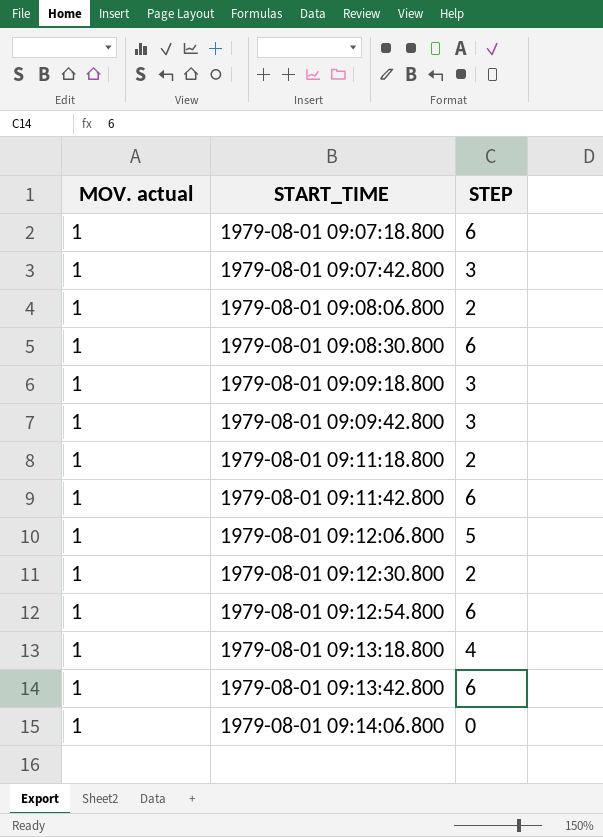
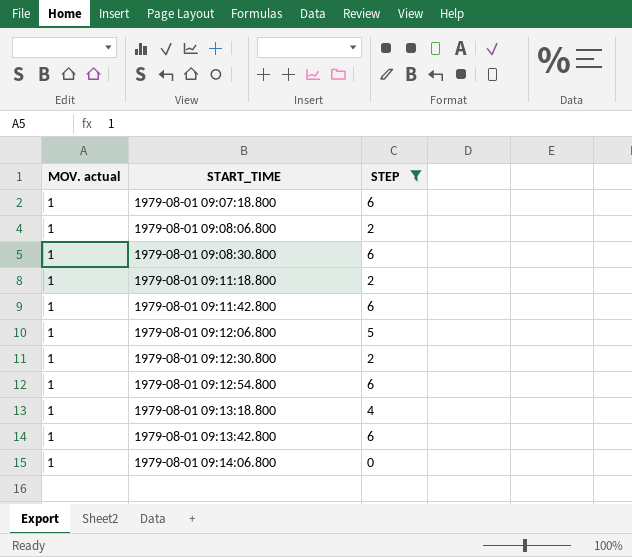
filter: none -> STEP != 3

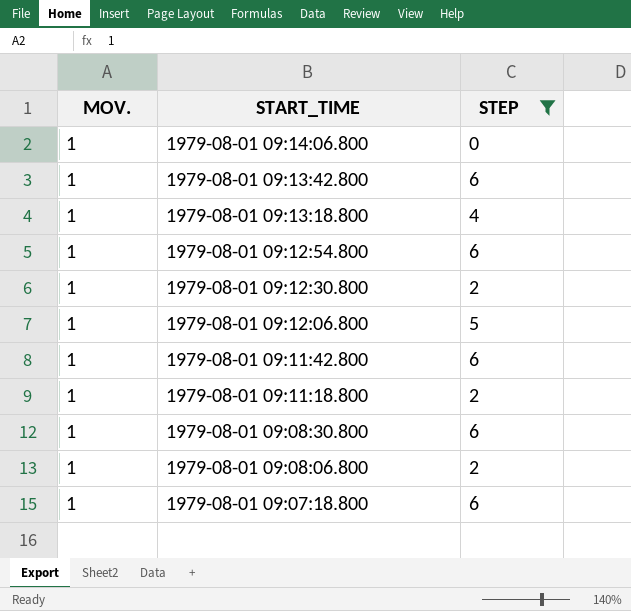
row order: START_TIME ascending -> START_TIME descending
column name: MOV. actual -> MOV.

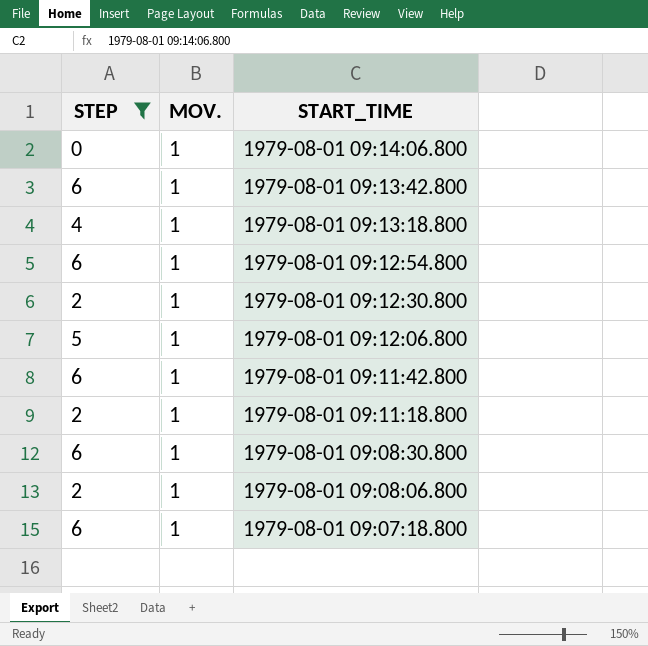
column STEP | position: 3 -> 1

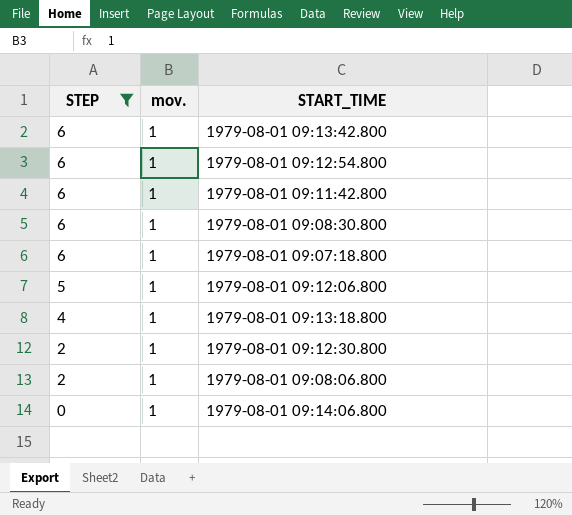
row order: START_TIME descending -> STEP descending
column name: MOV. -> mov.
row 1979-08-01 09:11:18.800: 2 | 1 -> none

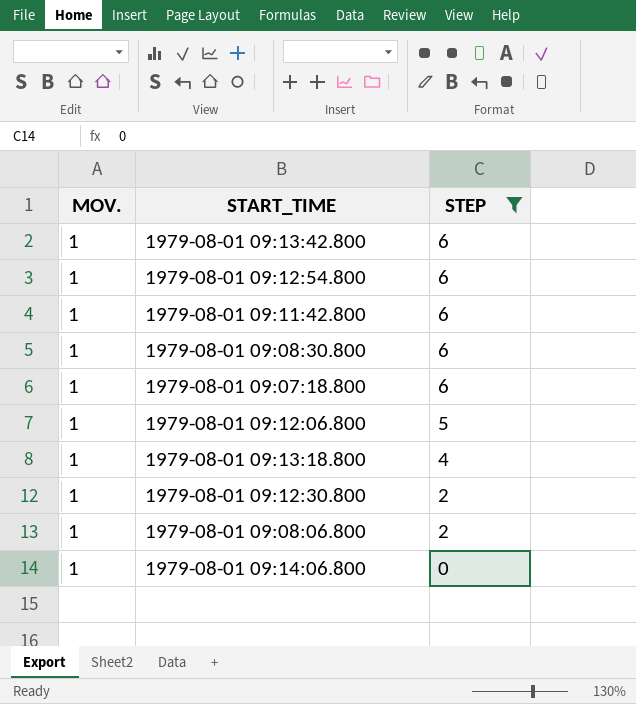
column name: mov. -> MOV.
column STEP | position: 1 -> 3

